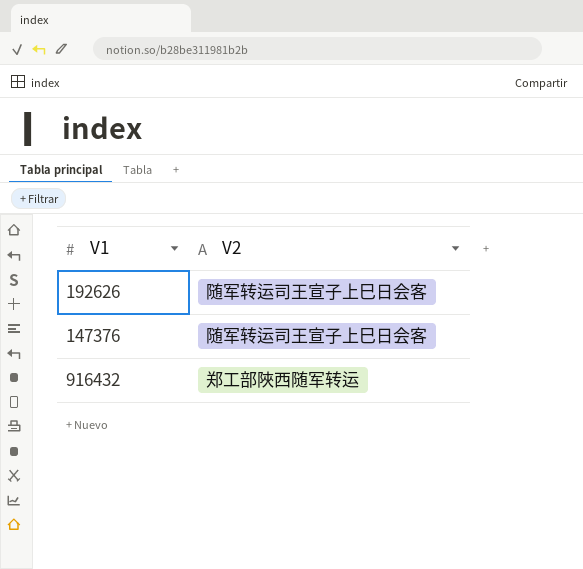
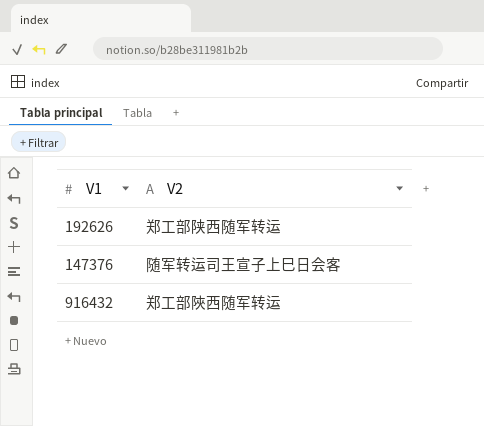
192626 | V2: 随军转运司王宣子上巳日会客 -> 郑工部陕西随军转运

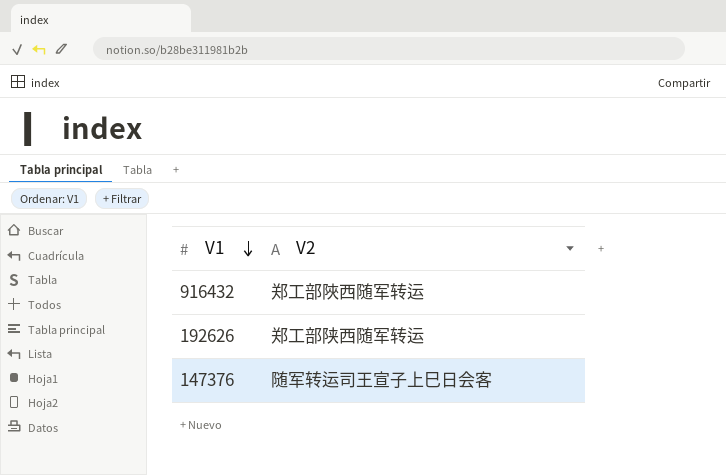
row order: none -> V1 descending

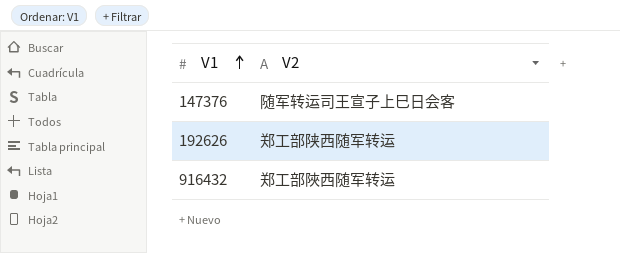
row order: V1 descending -> V1 ascending

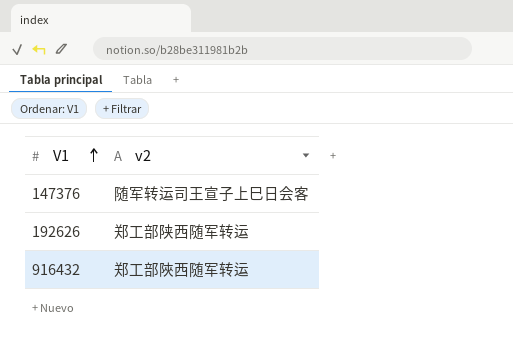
column name: V2 -> v2

